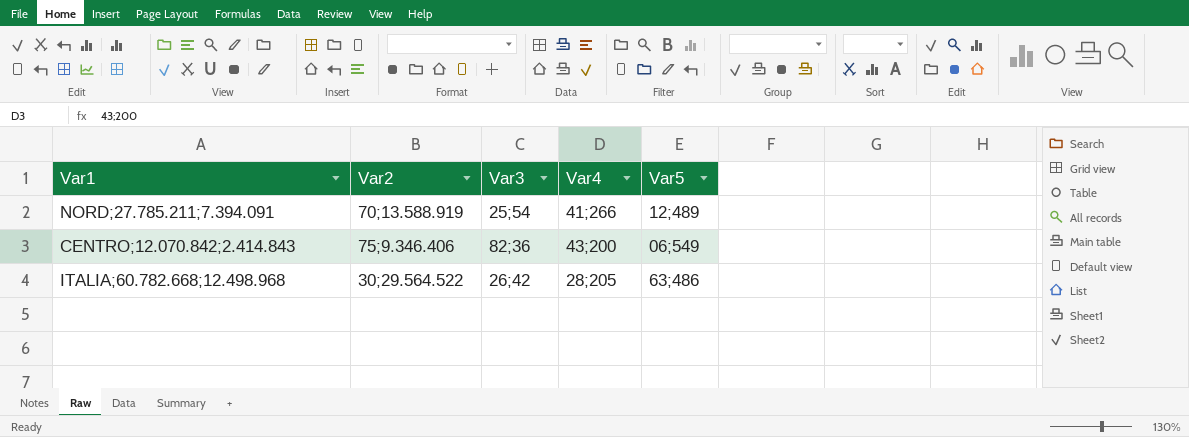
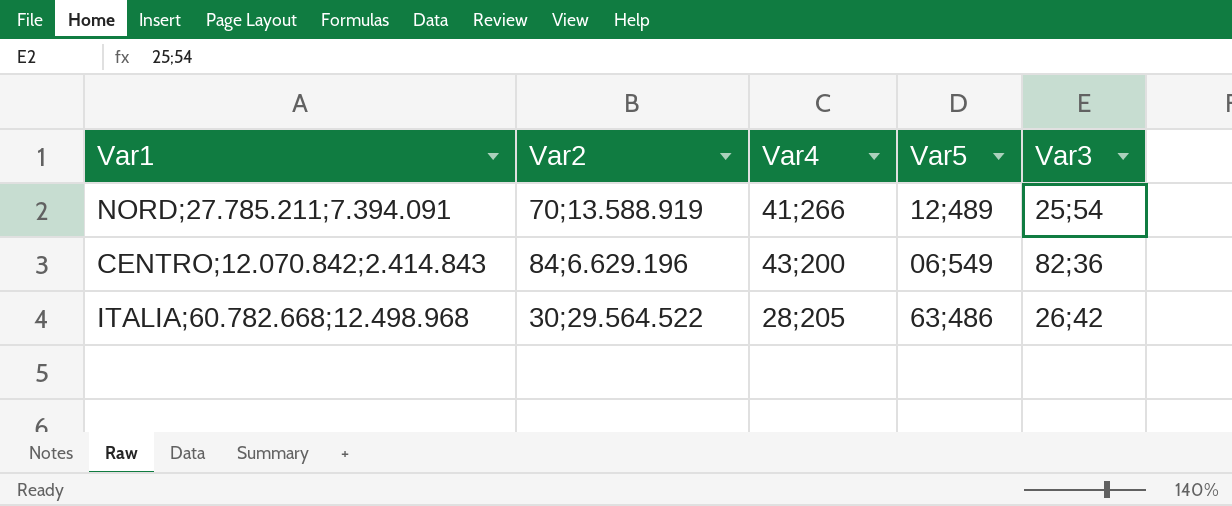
column Var3 | position: 3 -> 5
CENTRO;12.070.842;2.414.843 | Var2: 75;9.346.406 -> 84;6.629.196

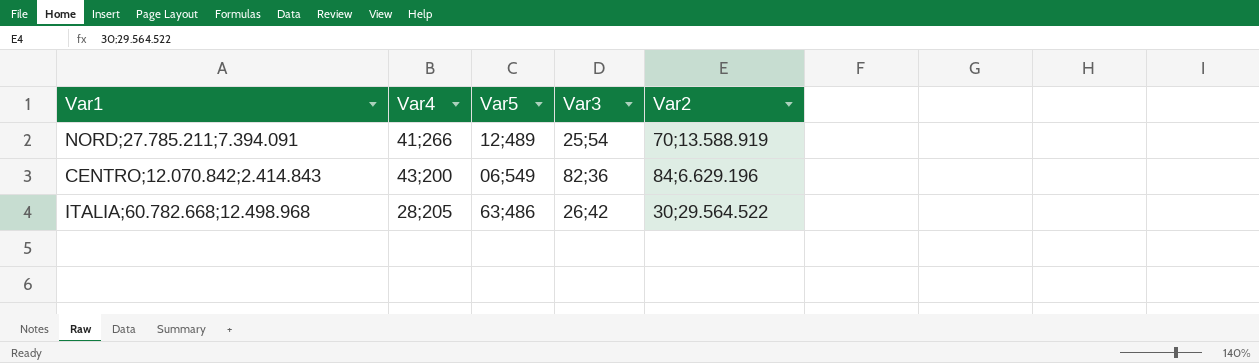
column Var2 | position: 2 -> 5

